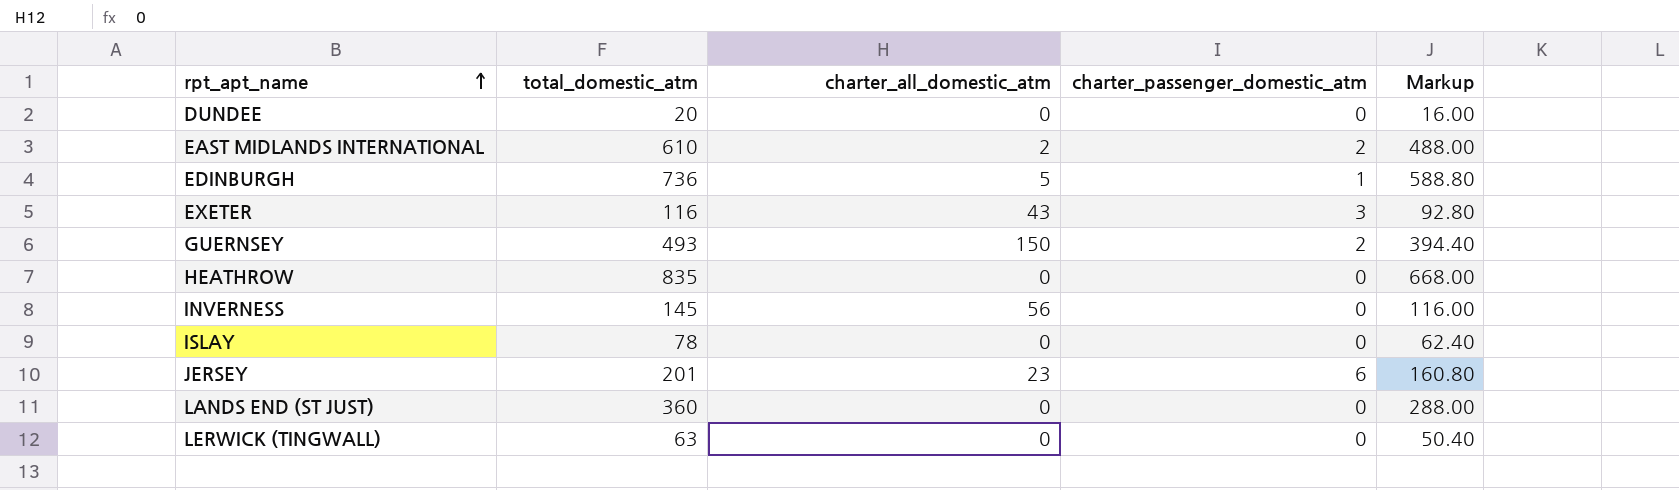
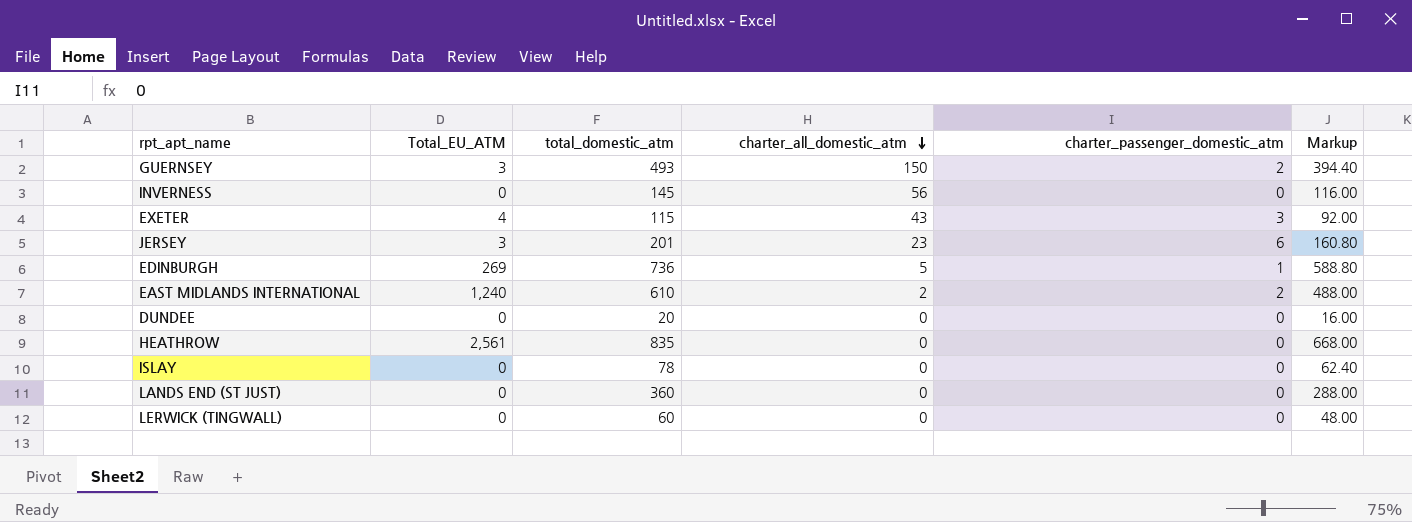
row order: rpt_apt_name ascending -> charter_all_domestic_atm descending
column Total_EU_ATM | position: none -> 2
EXETER | total_domestic_atm: 116 -> 115
EXETER | Markup: 92.80 -> 92.00
LERWICK (TINGWALL) | total_domestic_atm: 63 -> 60
LERWICK (TINGWALL) | Markup: 50.40 -> 48.00

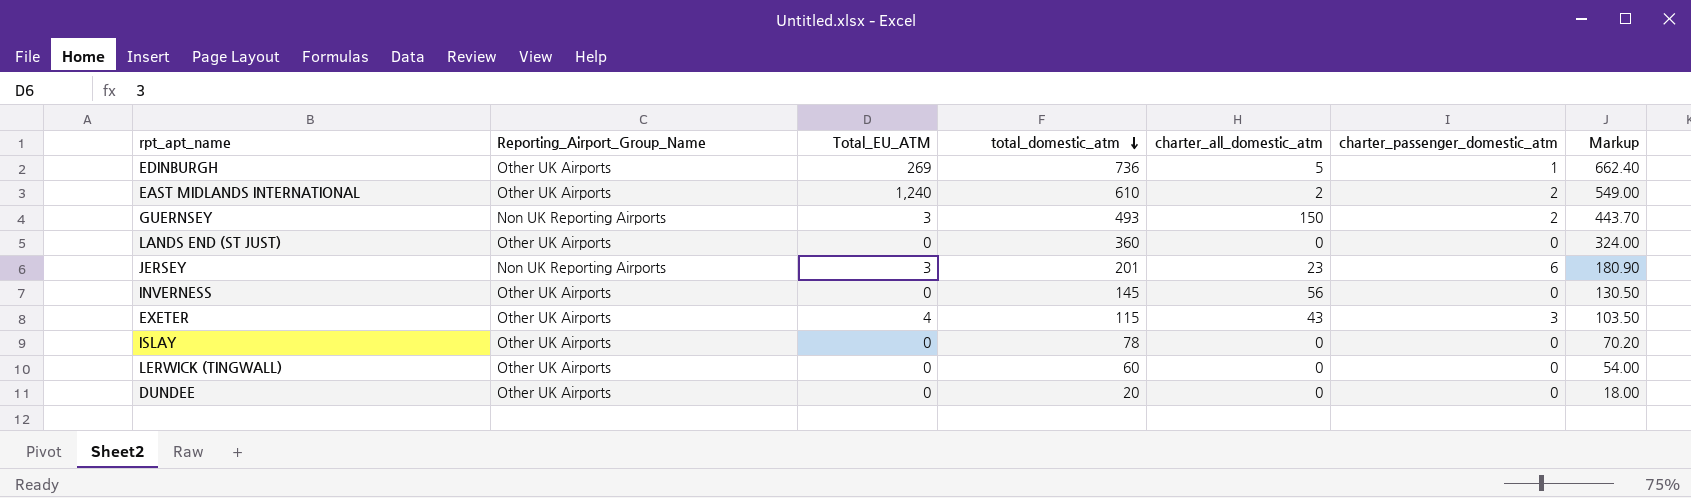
row order: charter_all_domestic_atm descending -> total_domestic_atm descending
column Reporting_Airport_Group_Name | position: none -> 2
column Markup | formula: [total_domestic_atm] * 0.8 -> [total_domestic_atm] * 0.9
row HEATHROW: 2,561 | 835 | 0 | 0 | 668.00 -> none

